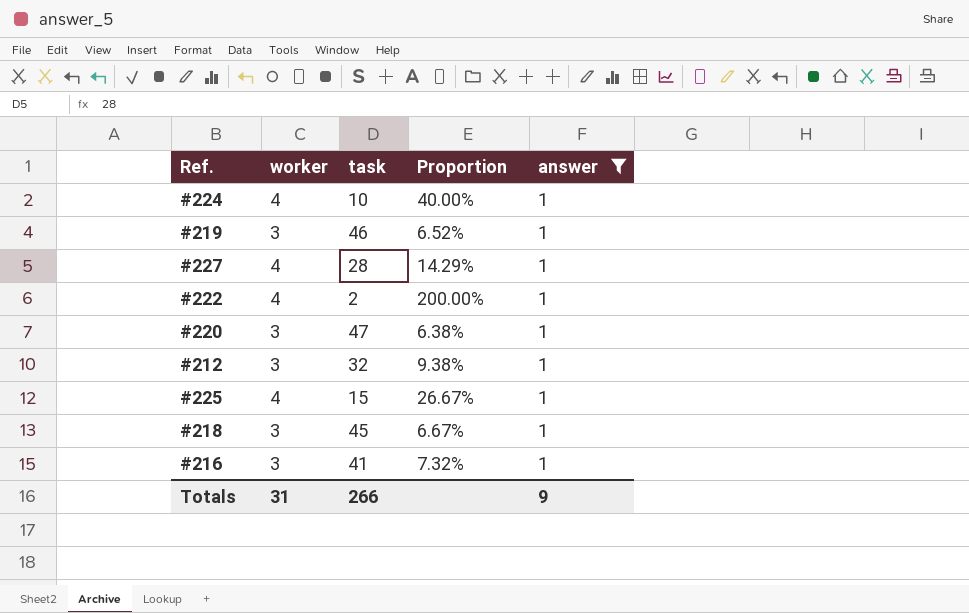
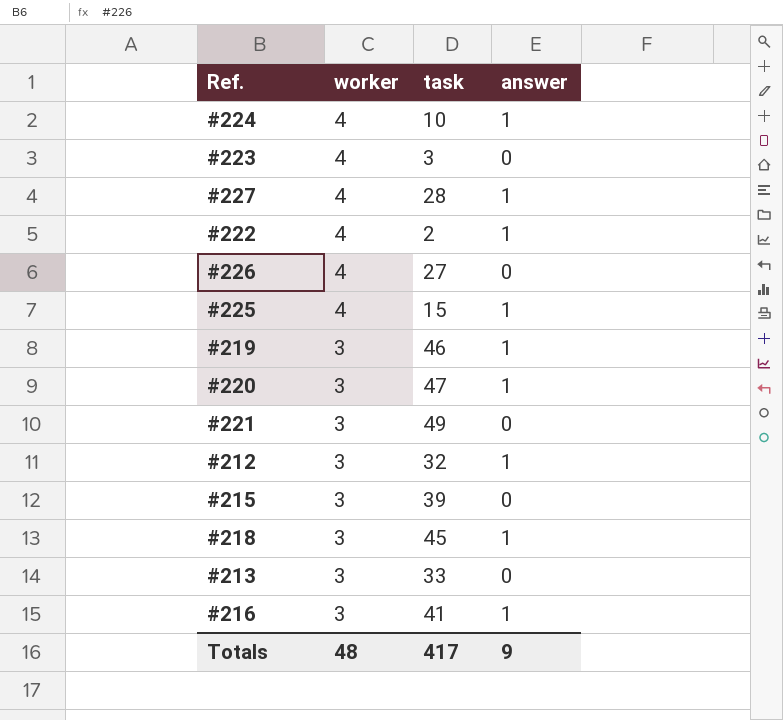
filter: answer = 1 -> none
row order: none -> worker descending
column Proportion | formula: [worker] / [task] -> none
Totals | worker: 31 -> 48
Totals | task: 266 -> 417

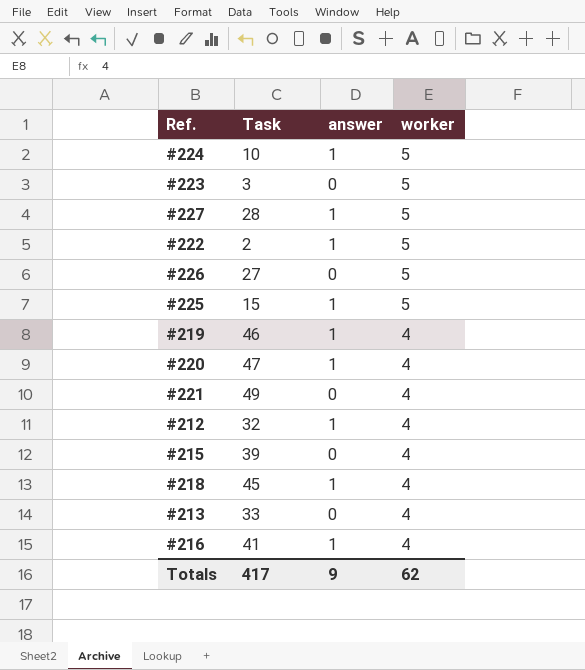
column name: task -> Task
column worker | position: 2 -> 4
#224 | worker: 4 -> 5
#223 | worker: 4 -> 5
#227 | worker: 4 -> 5
#222 | worker: 4 -> 5
#226 | worker: 4 -> 5
#225 | worker: 4 -> 5
#219 | worker: 3 -> 4
#220 | worker: 3 -> 4
#221 | worker: 3 -> 4
#212 | worker: 3 -> 4
#215 | worker: 3 -> 4
#218 | worker: 3 -> 4
#213 | worker: 3 -> 4
#216 | worker: 3 -> 4
Totals | worker: 48 -> 62

